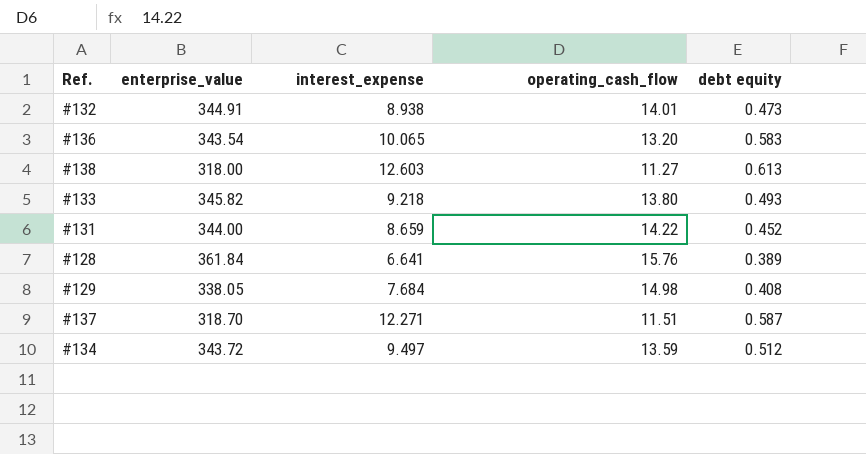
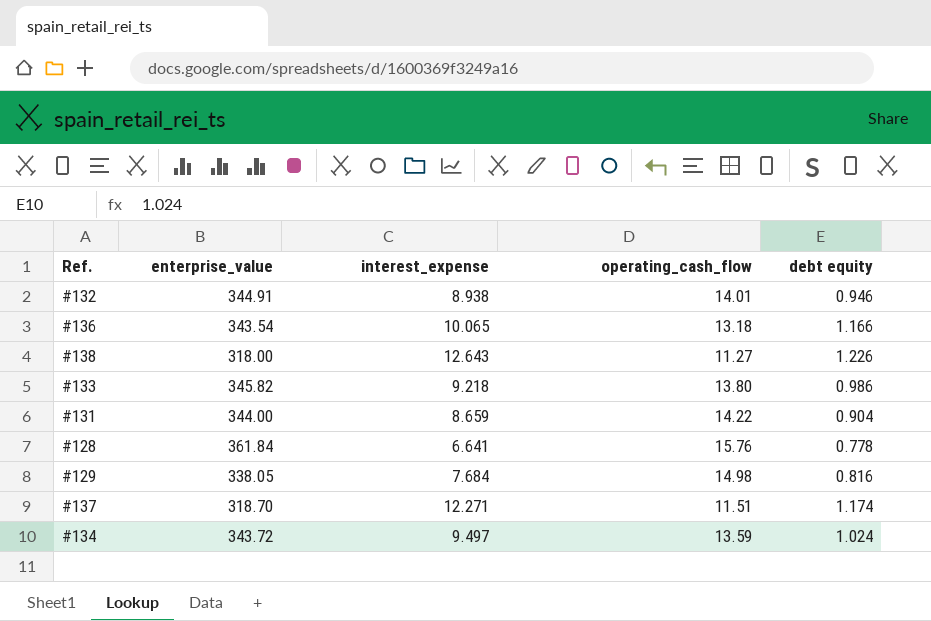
#132 | debt equity: 0.473 -> 0.946
#136 | operating_cash_flow: 13.20 -> 13.18
#136 | debt equity: 0.583 -> 1.166
#138 | interest_expense: 12.603 -> 12.643
#138 | debt equity: 0.613 -> 1.226
#133 | debt equity: 0.493 -> 0.986
#131 | debt equity: 0.452 -> 0.904
#128 | debt equity: 0.389 -> 0.778
#129 | debt equity: 0.408 -> 0.816
#137 | debt equity: 0.587 -> 1.174
#134 | debt equity: 0.512 -> 1.024

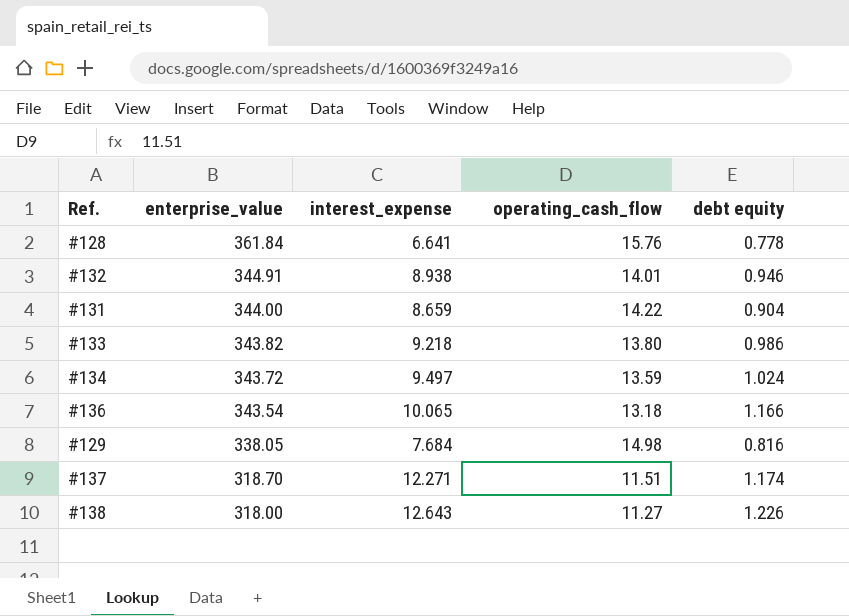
row order: none -> enterprise_value descending
#133 | enterprise_value: 345.82 -> 343.82

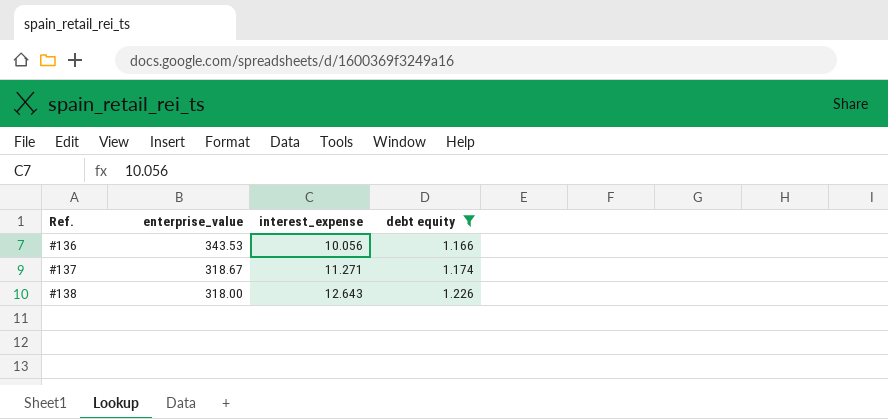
filter: none -> debt equity >= 1.166
column operating_cash_flow | position: 4 -> none
#136 | enterprise_value: 343.54 -> 343.53
#136 | interest_expense: 10.065 -> 10.056
#137 | enterprise_value: 318.70 -> 318.67
#137 | interest_expense: 12.271 -> 11.271

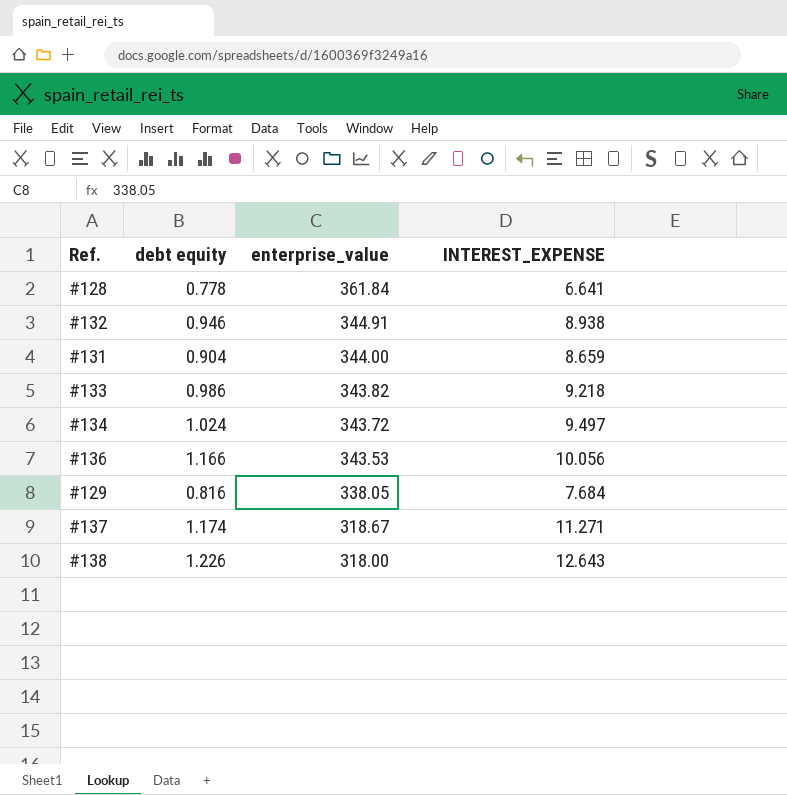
filter: debt equity >= 1.166 -> none
column debt equity | position: 4 -> 2
column name: interest_expense -> INTEREST_EXPENSE

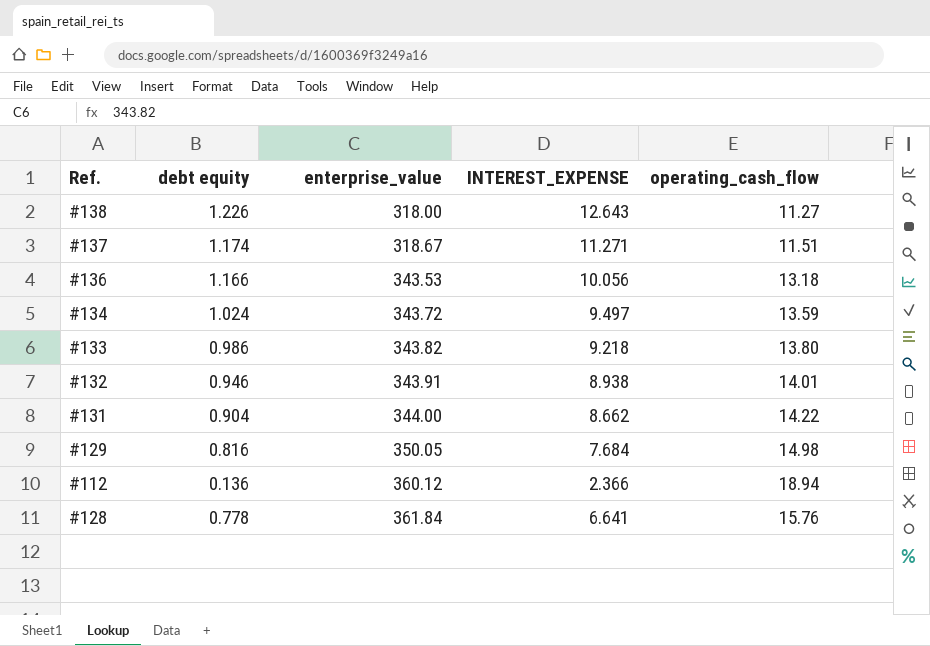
row order: enterprise_value descending -> enterprise_value ascending
column operating_cash_flow | position: none -> 5
#132 | enterprise_value: 344.91 -> 343.91
#131 | INTEREST_EXPENSE: 8.659 -> 8.662
#129 | enterprise_value: 338.05 -> 350.05
row #112: none -> 0.136 | 360.12 | 2.366 | 18.94

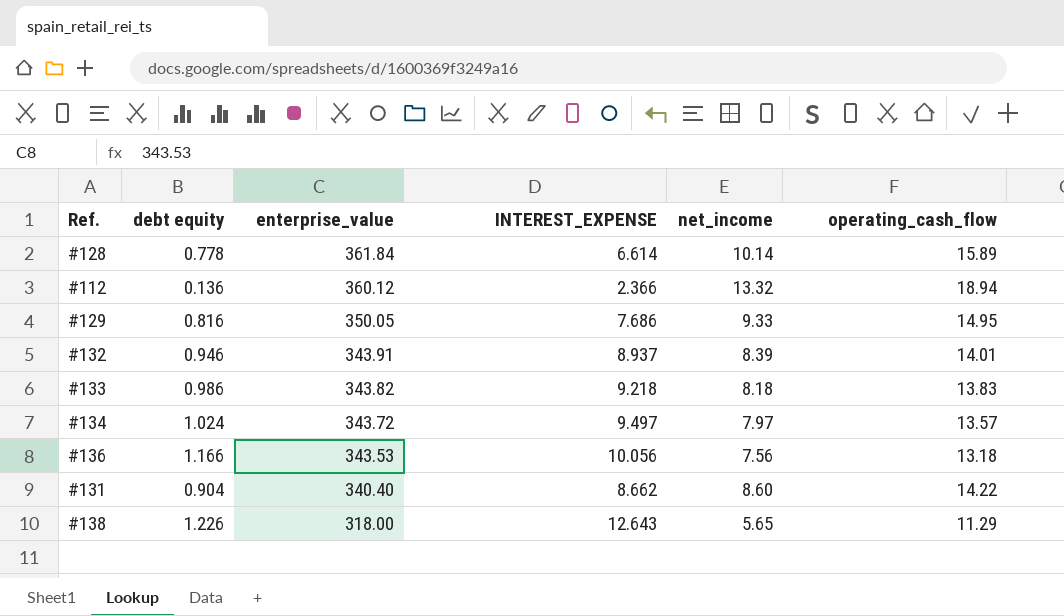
row order: enterprise_value ascending -> enterprise_value descending
column net_income | position: none -> 5
row #137: 1.174 | 318.67 | 11.271 | 11.51 -> none
#128 | INTEREST_EXPENSE: 6.641 -> 6.614
#128 | operating_cash_flow: 15.76 -> 15.89
#129 | INTEREST_EXPENSE: 7.684 -> 7.686
#129 | operating_cash_flow: 14.98 -> 14.95
#132 | INTEREST_EXPENSE: 8.938 -> 8.937
#133 | operating_cash_flow: 13.80 -> 13.83
#134 | operating_cash_flow: 13.59 -> 13.57
#131 | enterprise_value: 344.00 -> 340.40
#138 | operating_cash_flow: 11.27 -> 11.29

